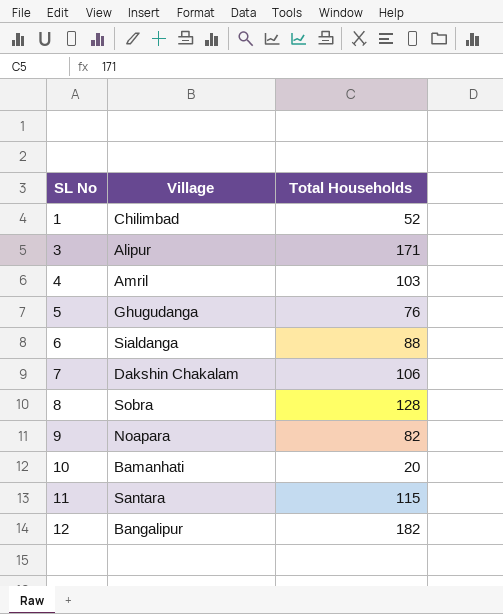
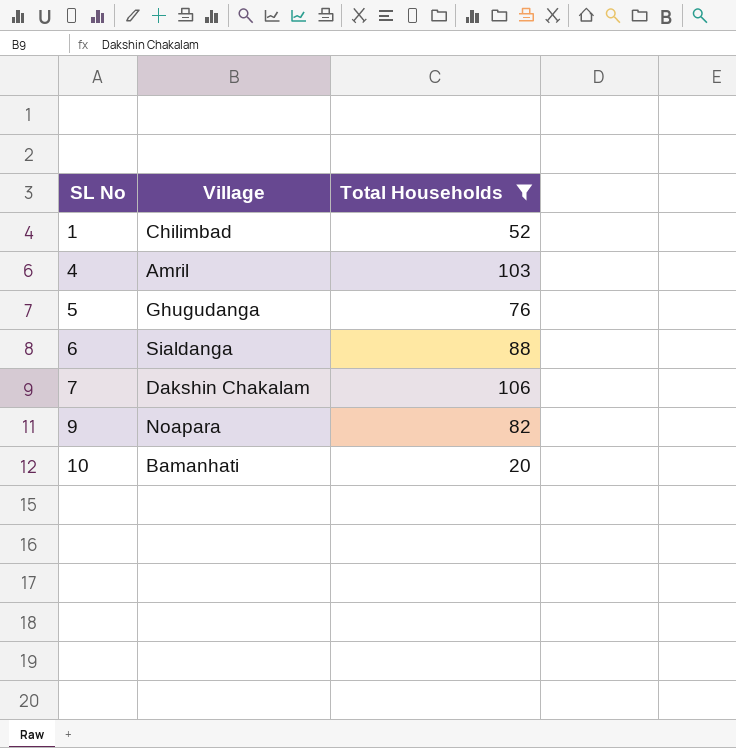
filter: none -> Total Households <= 106

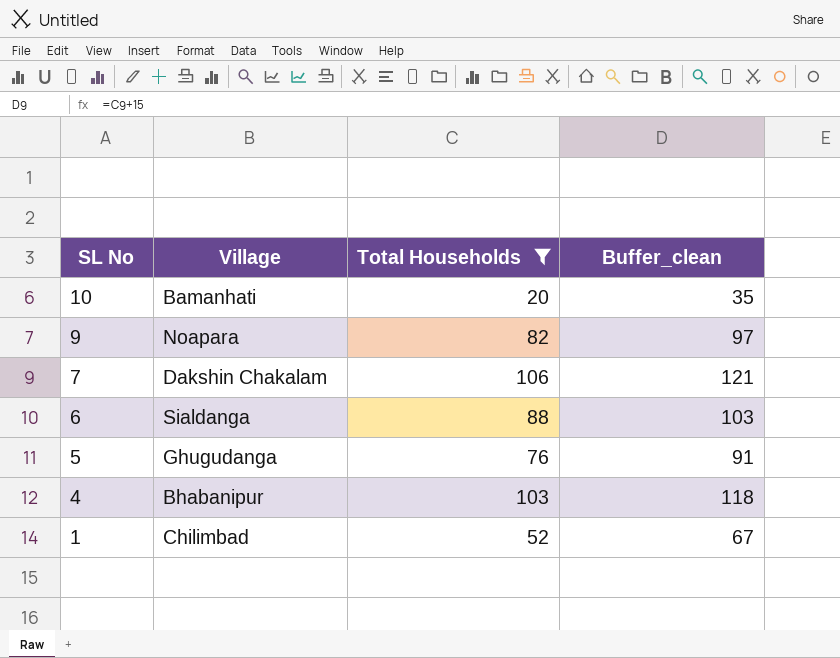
row order: SL No ascending -> SL No descending
column Buffer_clean | formula: none -> [Total Households] + 15
4 | Village: Amril -> Bhabanipur

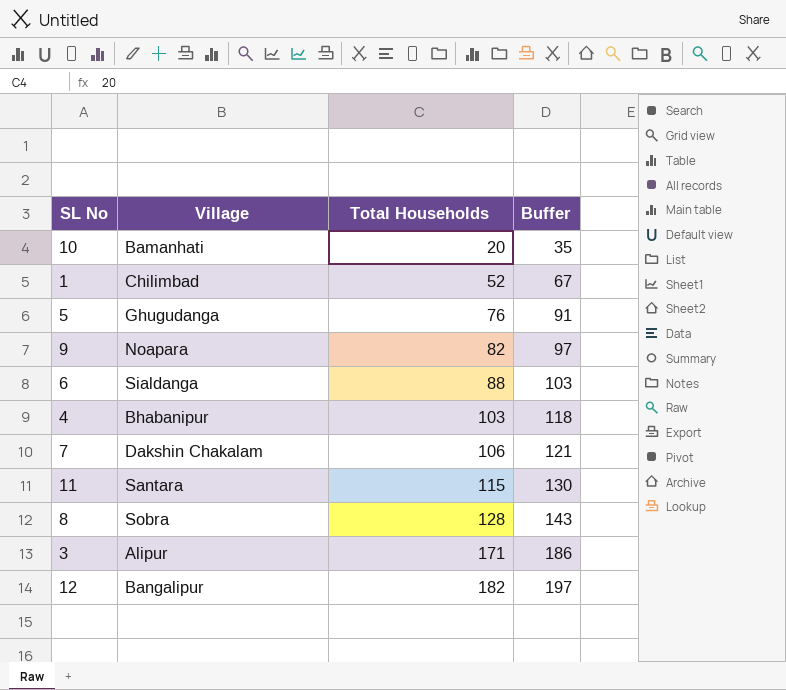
filter: Total Households <= 106 -> none
row order: SL No descending -> Total Households ascending
column name: Buffer_clean -> Buffer

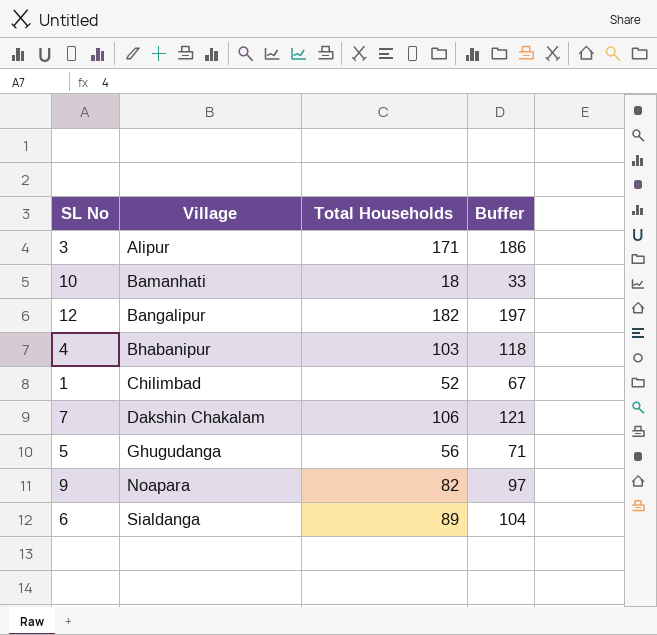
row order: Total Households ascending -> Village ascending
row 11: Santara | 115 | 130 -> none
row 8: Sobra | 128 | 143 -> none
10 | Total Households: 20 -> 18
10 | Buffer: 35 -> 33
5 | Total Households: 76 -> 56
5 | Buffer: 91 -> 71
6 | Total Households: 88 -> 89
6 | Buffer: 103 -> 104

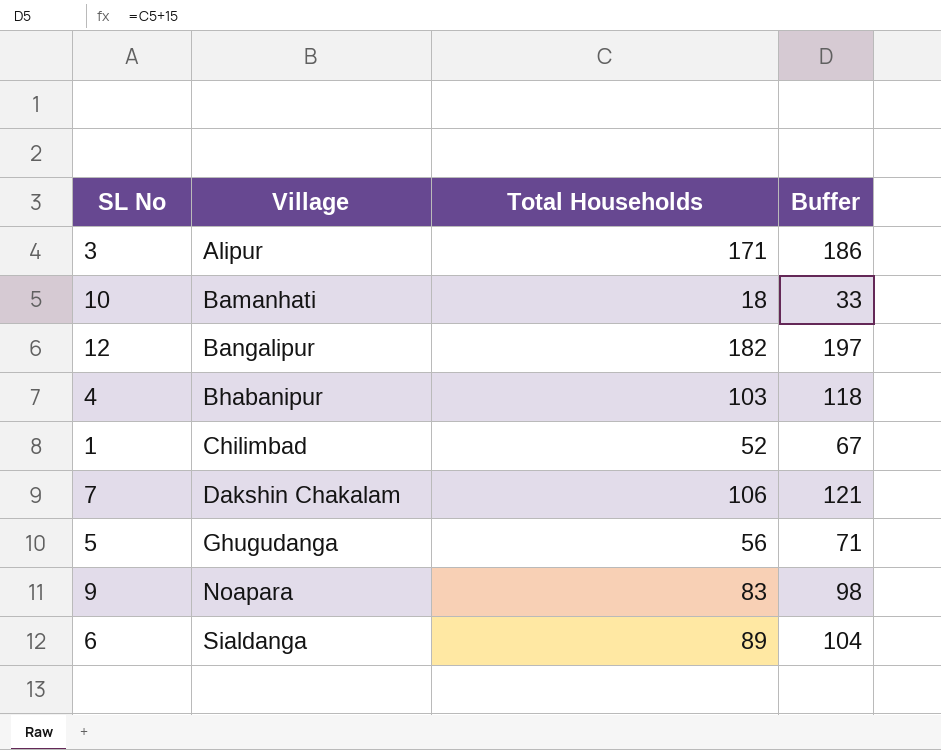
9 | Total Households: 82 -> 83
9 | Buffer: 97 -> 98

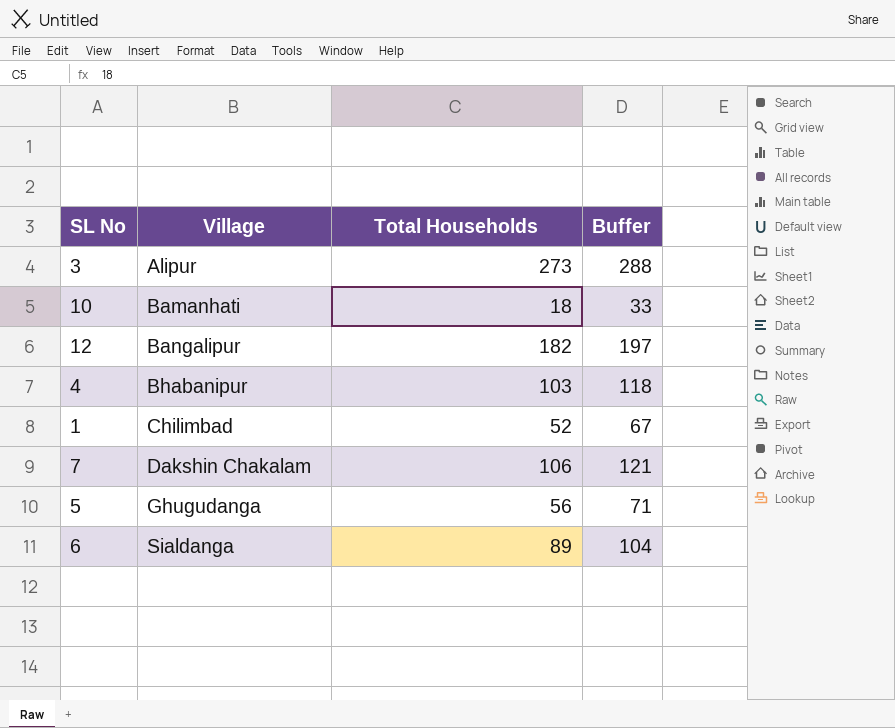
row 9: Noapara | 83 | 98 -> none
3 | Total Households: 171 -> 273
3 | Buffer: 186 -> 288

